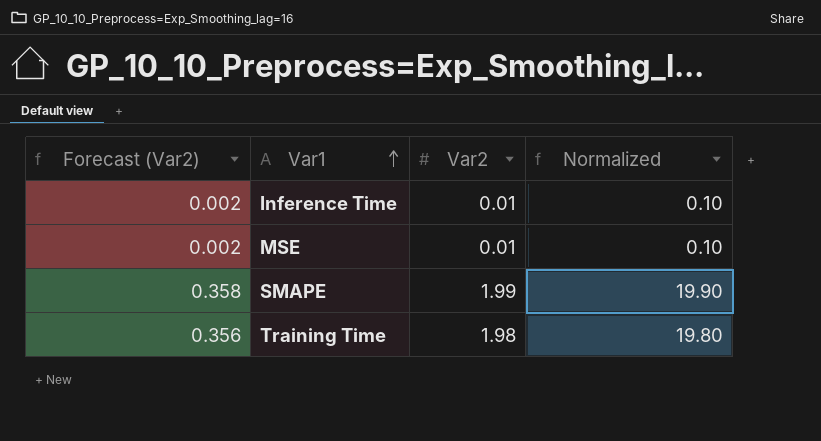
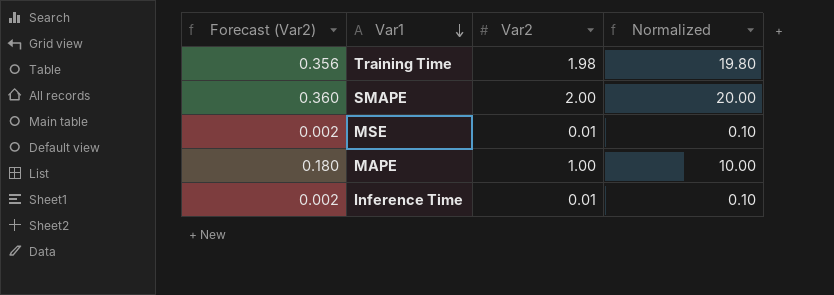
row order: Var1 ascending -> Var1 descending
SMAPE | Forecast (Var2): 0.358 -> 0.360
SMAPE | Var2: 1.99 -> 2.00
SMAPE | Normalized: 19.90 -> 20.00
row MAPE: none -> 0.180 | 1.00 | 10.00

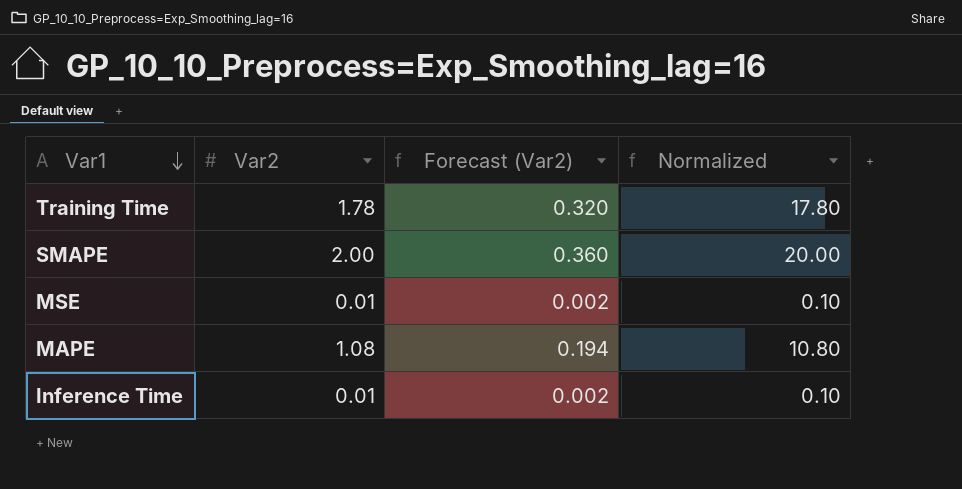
column Forecast (Var2) | position: 1 -> 3
Training Time | Var2: 1.98 -> 1.78
Training Time | Forecast (Var2): 0.356 -> 0.320
Training Time | Normalized: 19.80 -> 17.80
MAPE | Var2: 1.00 -> 1.08
MAPE | Forecast (Var2): 0.180 -> 0.194
MAPE | Normalized: 10.00 -> 10.80

